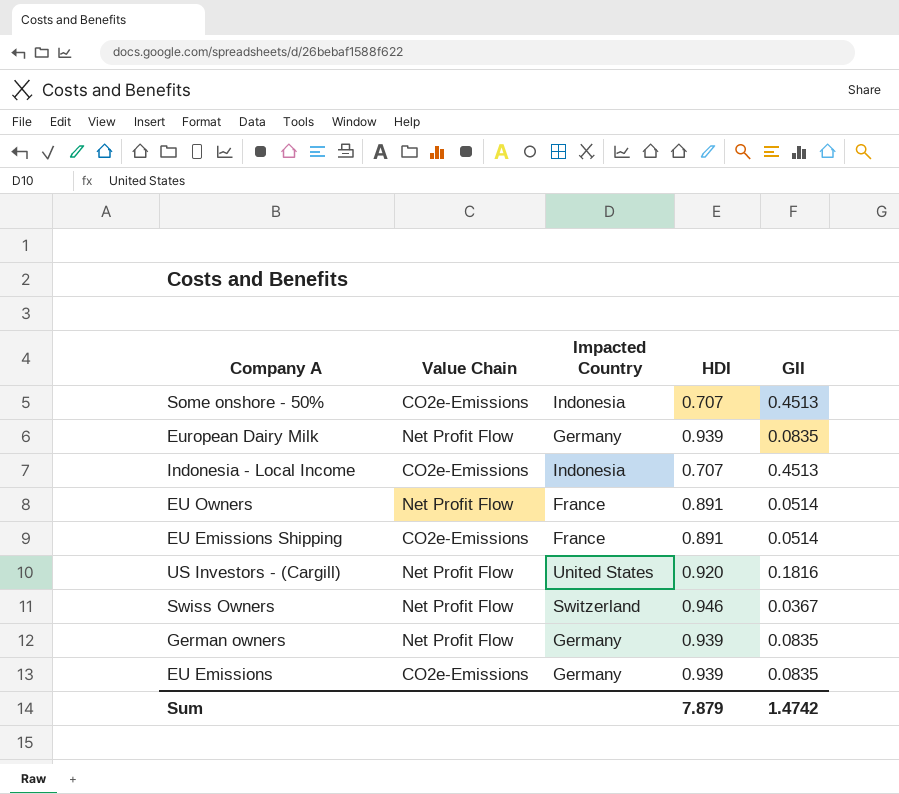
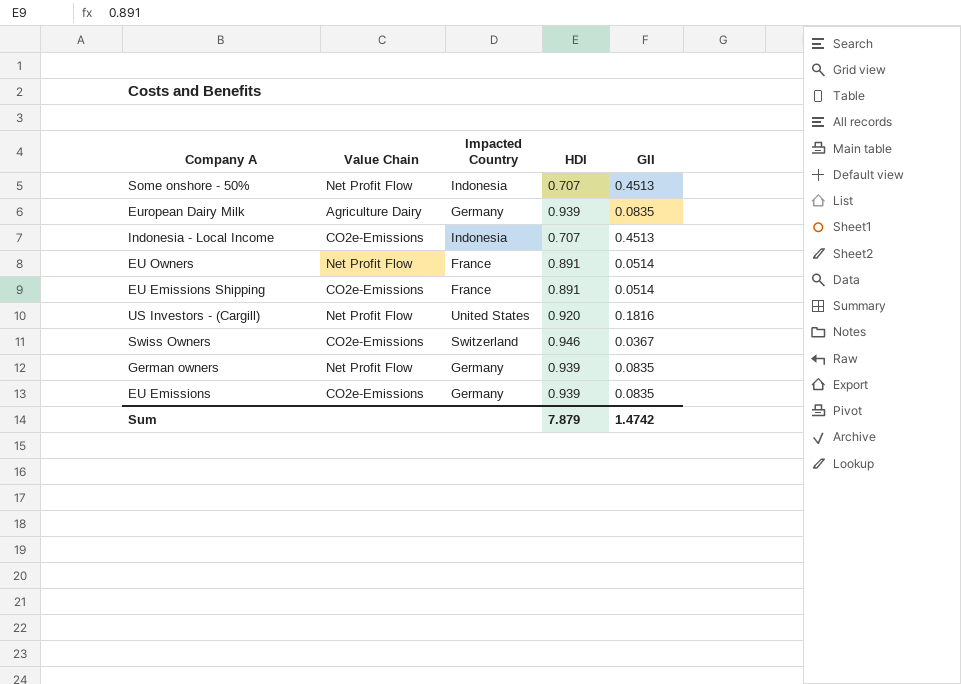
Some onshore - 50% | Value Chain: CO2e-Emissions -> Net Profit Flow
European Dairy Milk | Value Chain: Net Profit Flow -> Agriculture Dairy
Swiss Owners | Value Chain: Net Profit Flow -> CO2e-Emissions

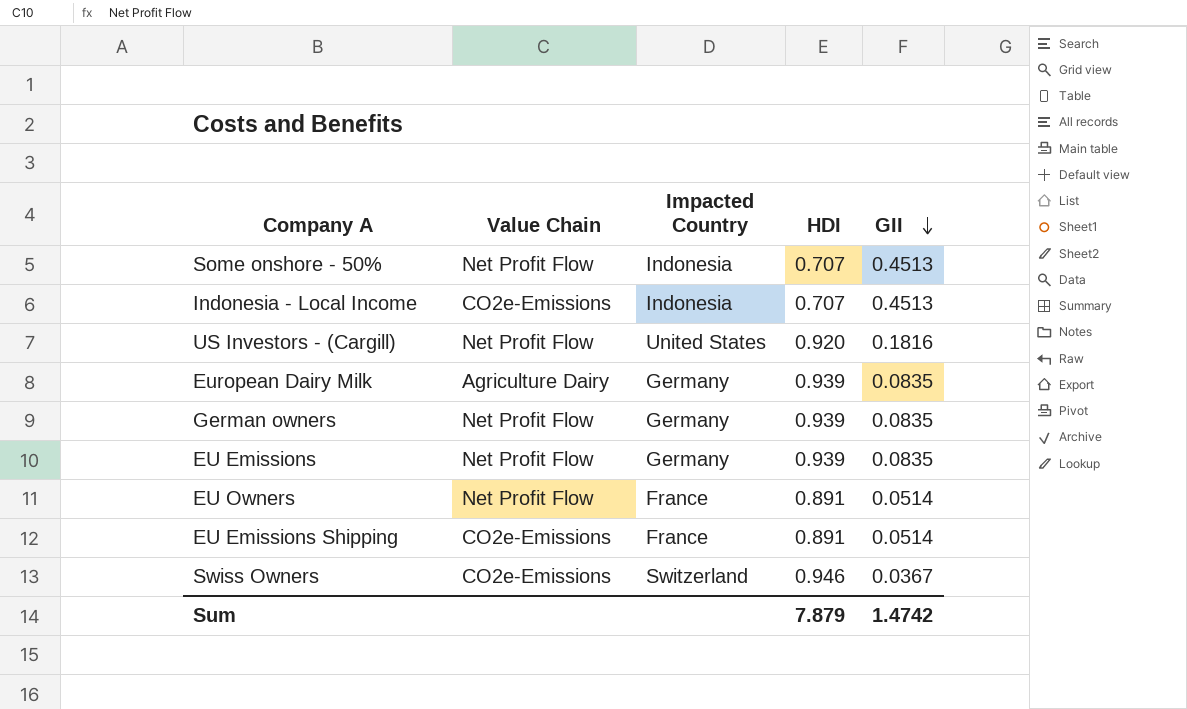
row order: none -> GII descending
EU Emissions | Value Chain: CO2e-Emissions -> Net Profit Flow

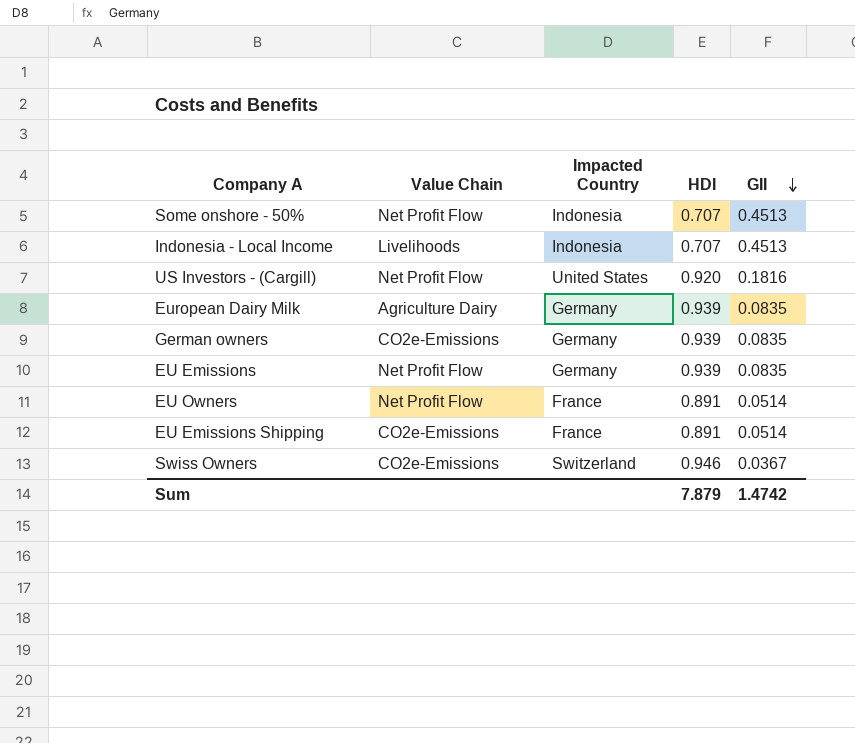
Indonesia - Local Income | Value Chain: CO2e-Emissions -> Livelihoods
German owners | Value Chain: Net Profit Flow -> CO2e-Emissions

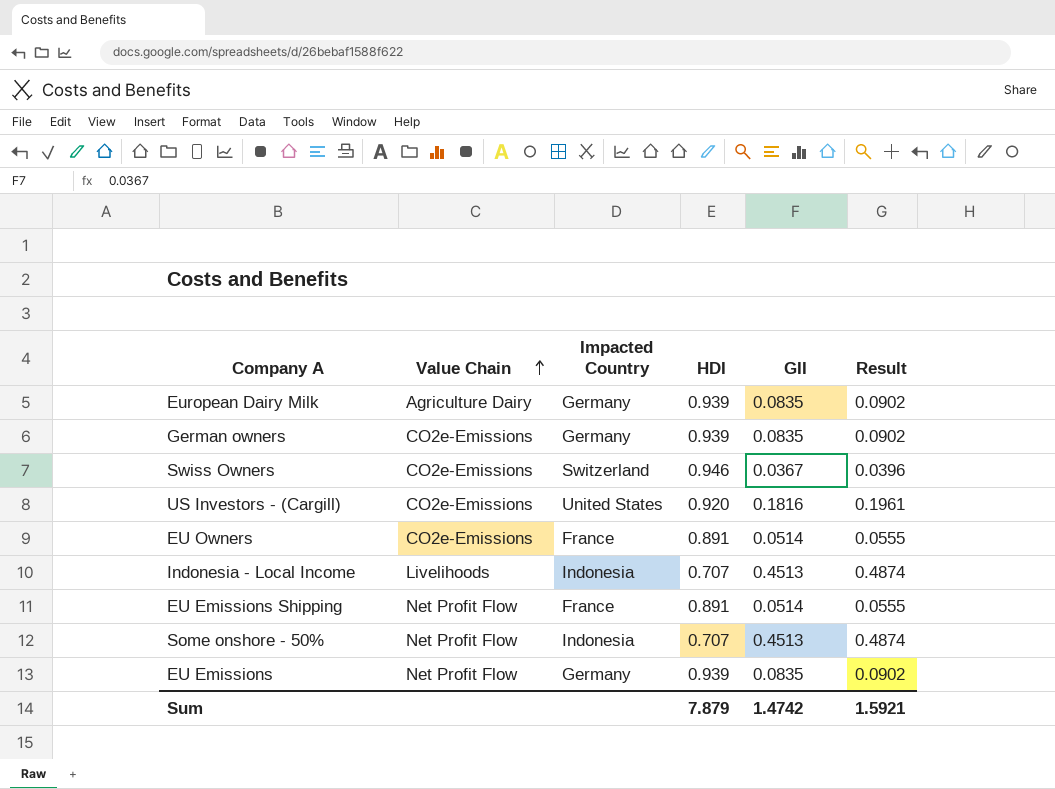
row order: GII descending -> Value Chain ascending
column Result | formula: none -> [GII] * 1.08
US Investors - (Cargill) | Value Chain: Net Profit Flow -> CO2e-Emissions
EU Owners | Value Chain: Net Profit Flow -> CO2e-Emissions
EU Emissions Shipping | Value Chain: CO2e-Emissions -> Net Profit Flow

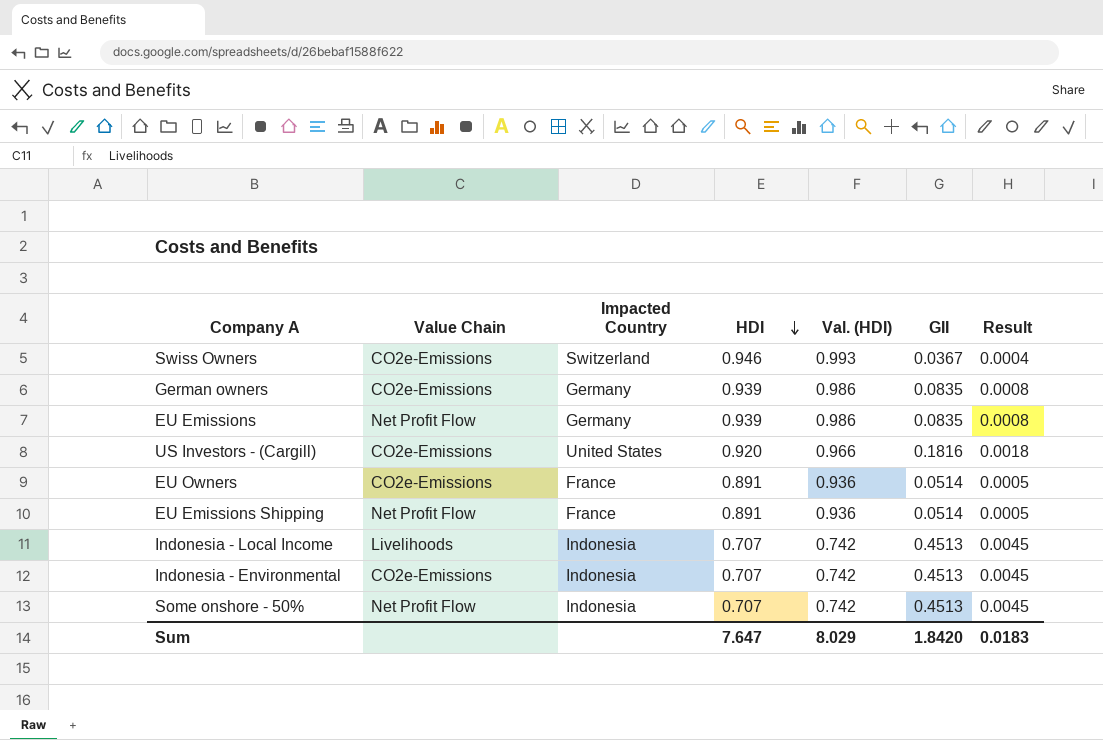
row order: Value Chain ascending -> HDI descending
column Val. (HDI) | formula: none -> [HDI] * 1.05
column Result | formula: [GII] * 1.08 -> [GII] * 0.01
row European Dairy Milk: Agriculture Dairy | Germany | 0.939 | 0.0835 | 0.0902 -> none
row Indonesia - Environmental: none -> CO2e-Emissions | Indonesia | 0.707 | 0.742 | 0.4513 | 0.0045
Sum | HDI: 7.879 -> 7.647
Sum | GII: 1.4742 -> 1.8420
Sum | Result: 1.5921 -> 0.0183

